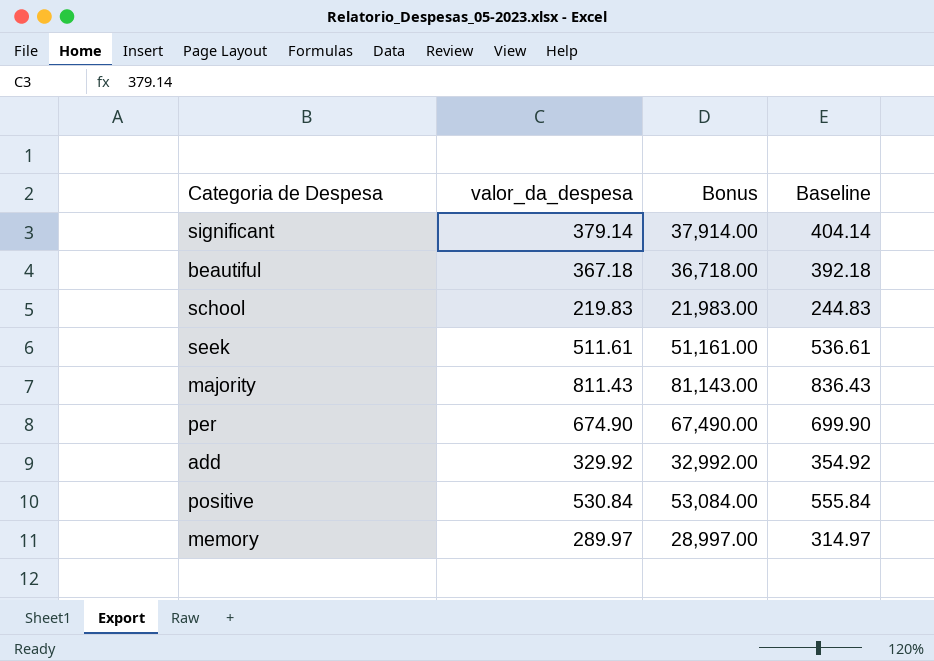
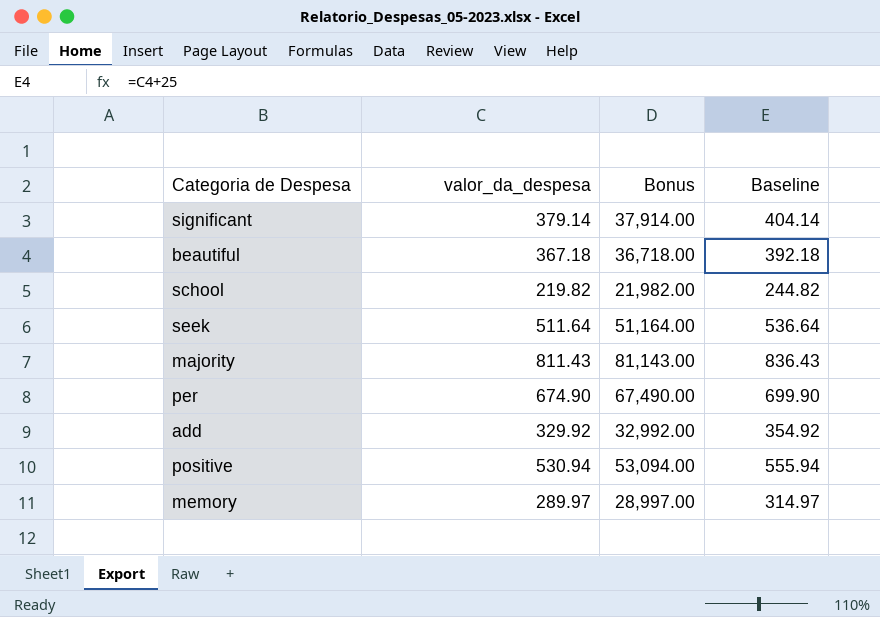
school | valor_da_despesa: 219.83 -> 219.82
school | Bonus: 21,983.00 -> 21,982.00
school | Baseline: 244.83 -> 244.82
seek | valor_da_despesa: 511.61 -> 511.64
seek | Bonus: 51,161.00 -> 51,164.00
seek | Baseline: 536.61 -> 536.64
positive | valor_da_despesa: 530.84 -> 530.94
positive | Bonus: 53,084.00 -> 53,094.00
positive | Baseline: 555.84 -> 555.94

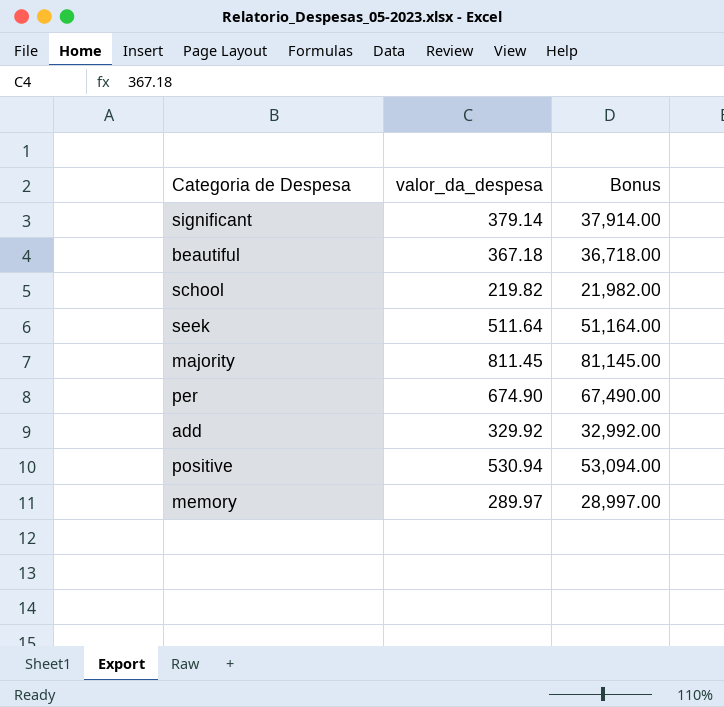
column Baseline | formula: [valor_da_despesa] + 25 -> none
majority | valor_da_despesa: 811.43 -> 811.45
majority | Bonus: 81,143.00 -> 81,145.00

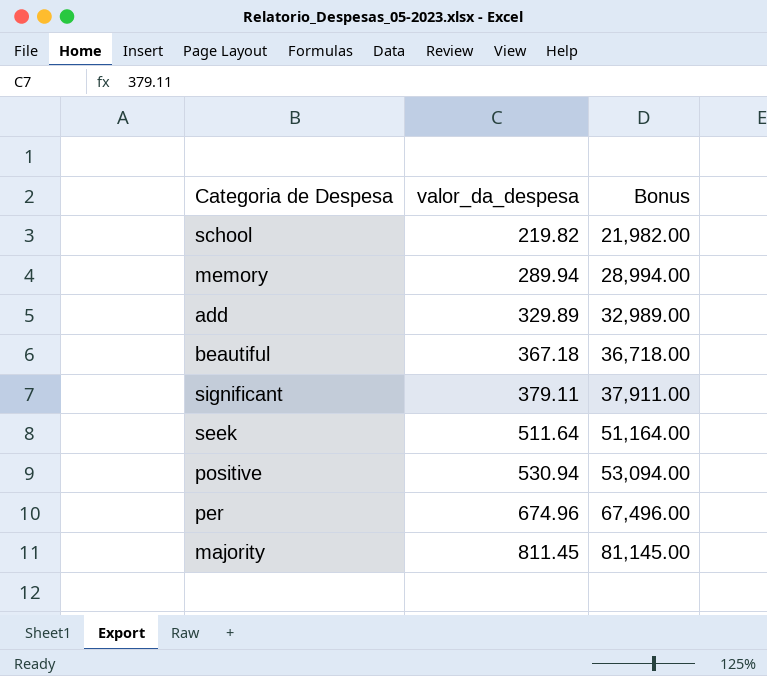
row order: none -> valor_da_despesa ascending
memory | valor_da_despesa: 289.97 -> 289.94
memory | Bonus: 28,997.00 -> 28,994.00
add | valor_da_despesa: 329.92 -> 329.89
add | Bonus: 32,992.00 -> 32,989.00
significant | valor_da_despesa: 379.14 -> 379.11
significant | Bonus: 37,914.00 -> 37,911.00
per | valor_da_despesa: 674.90 -> 674.96
per | Bonus: 67,490.00 -> 67,496.00

